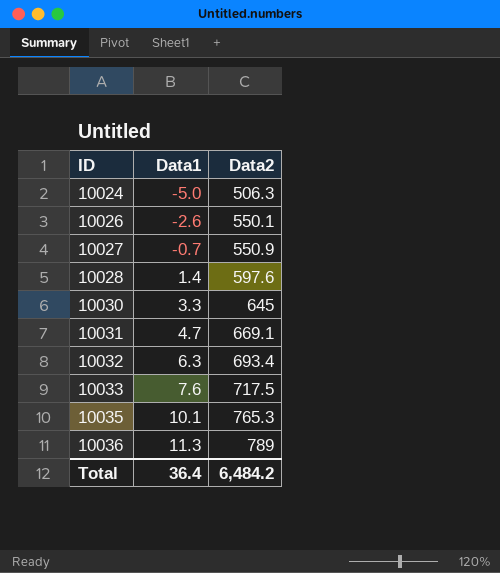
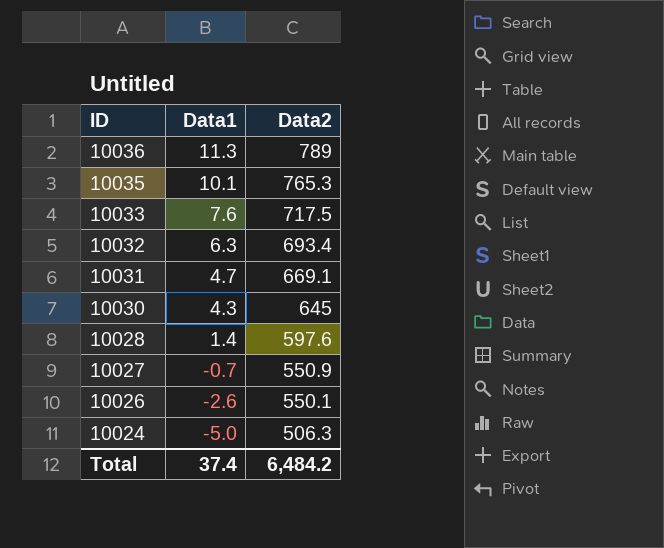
row order: ID ascending -> ID descending
10030 | Data1: 3.3 -> 4.3
Total | Data1: 36.4 -> 37.4

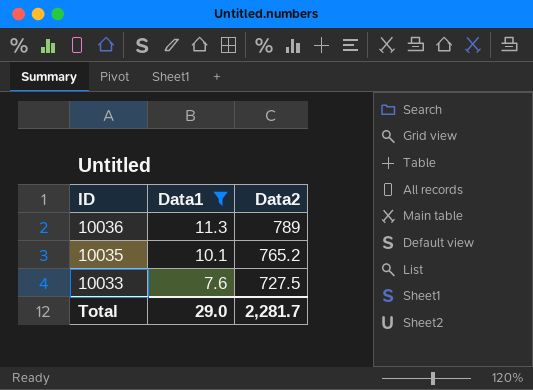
filter: none -> Data1 >= 7.6
10035 | Data2: 765.3 -> 765.2
10033 | Data2: 717.5 -> 727.5
Total | Data1: 37.4 -> 29.0
Total | Data2: 6,484.2 -> 2,281.7

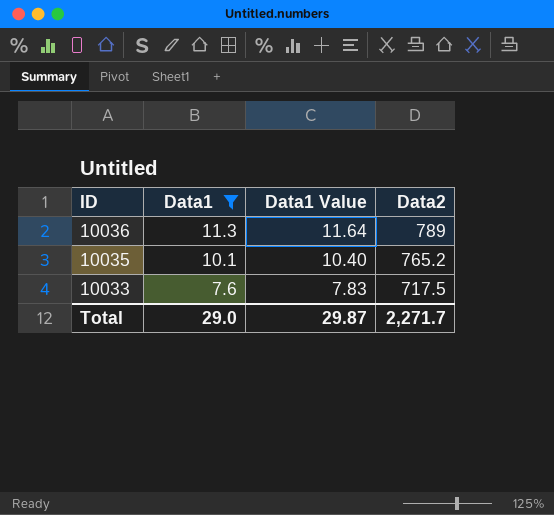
column Data1 Value | formula: none -> [Data1] * 1.03
10033 | Data2: 727.5 -> 717.5
Total | Data2: 2,281.7 -> 2,271.7

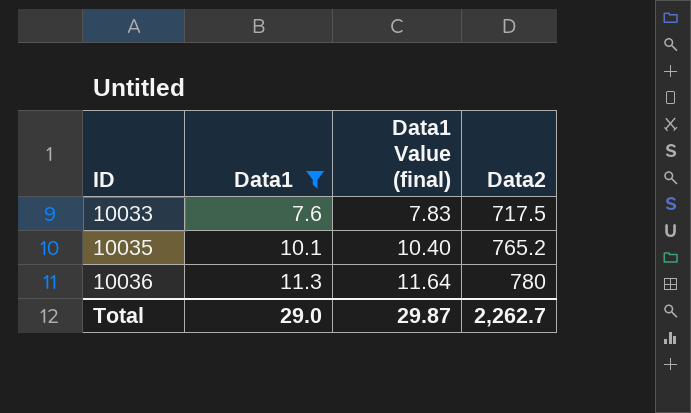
row order: ID descending -> ID ascending
column name: Data1 Value -> Data1 Value (final)
10036 | Data2: 789 -> 780
Total | Data2: 2,271.7 -> 2,262.7

